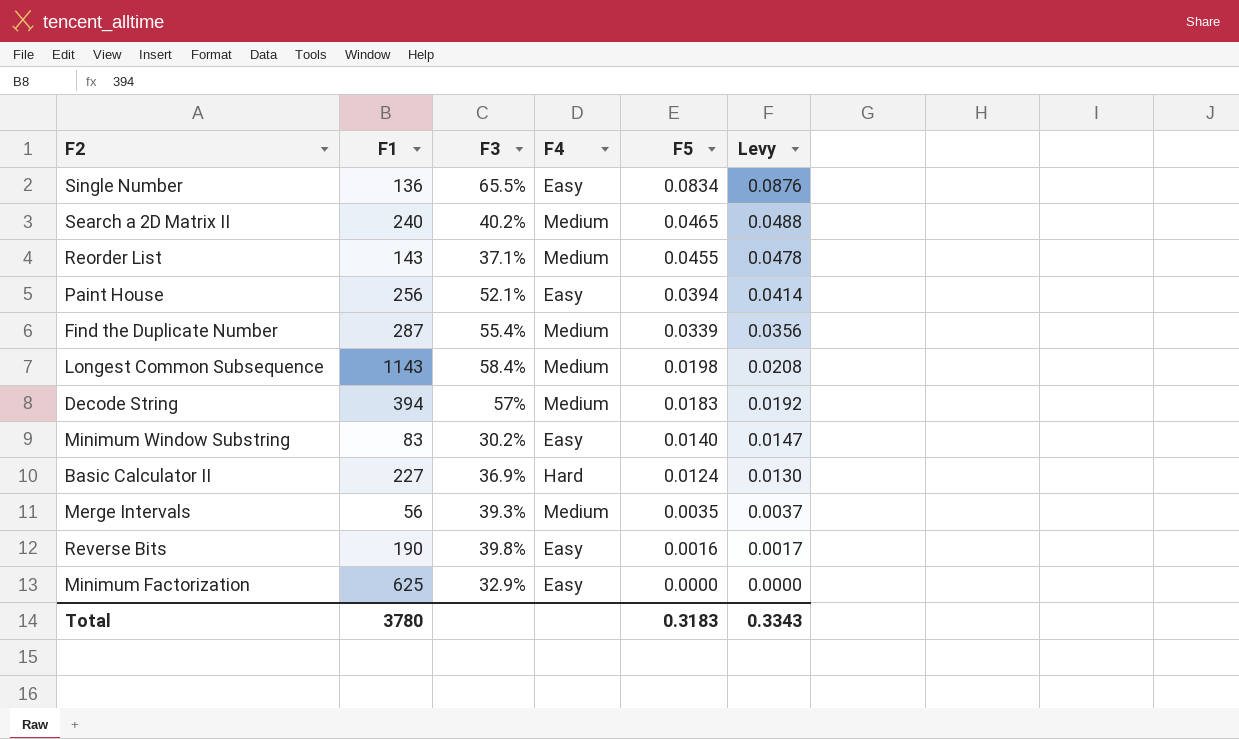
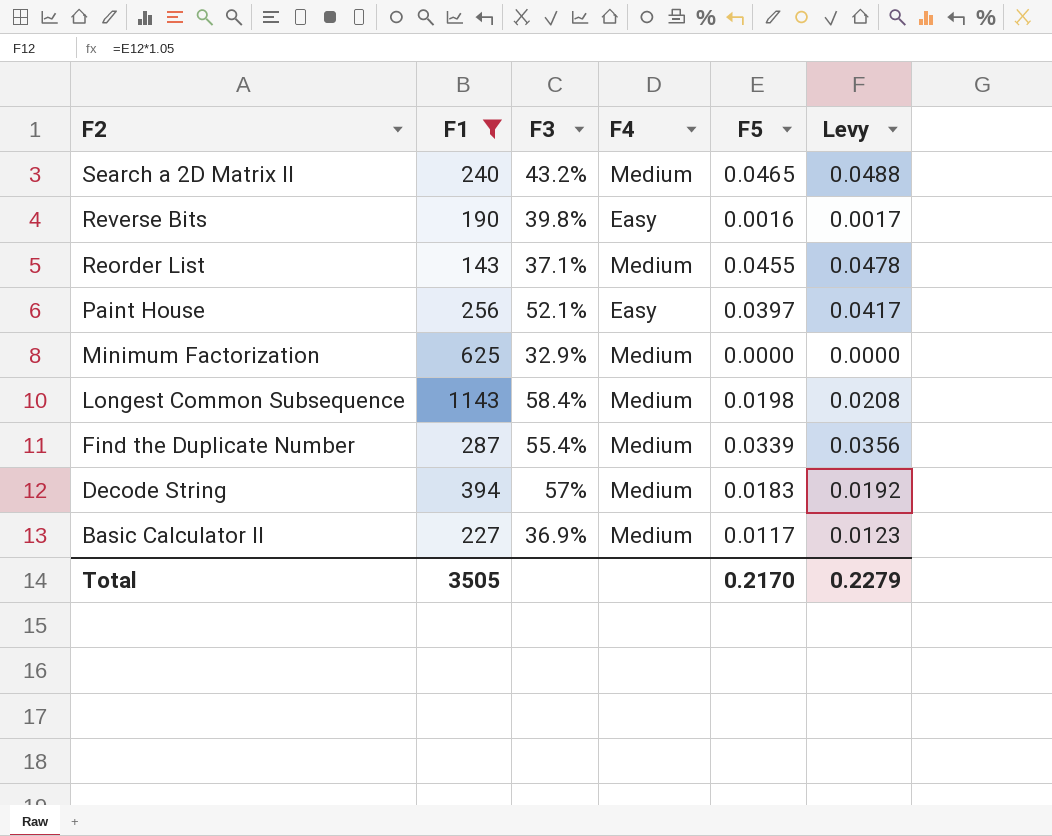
filter: none -> F1 >= 143
row order: F5 descending -> F2 descending
Search a 2D Matrix II | F3: 40.2% -> 43.2%
Paint House | F5: 0.0394 -> 0.0397
Paint House | Levy: 0.0414 -> 0.0417
Minimum Factorization | F4: Easy -> Medium
Basic Calculator II | F4: Hard -> Medium
Basic Calculator II | F5: 0.0124 -> 0.0117
Basic Calculator II | Levy: 0.0130 -> 0.0123
Total | F1: 3780 -> 3505
Total | F5: 0.3183 -> 0.2170
Total | Levy: 0.3343 -> 0.2279

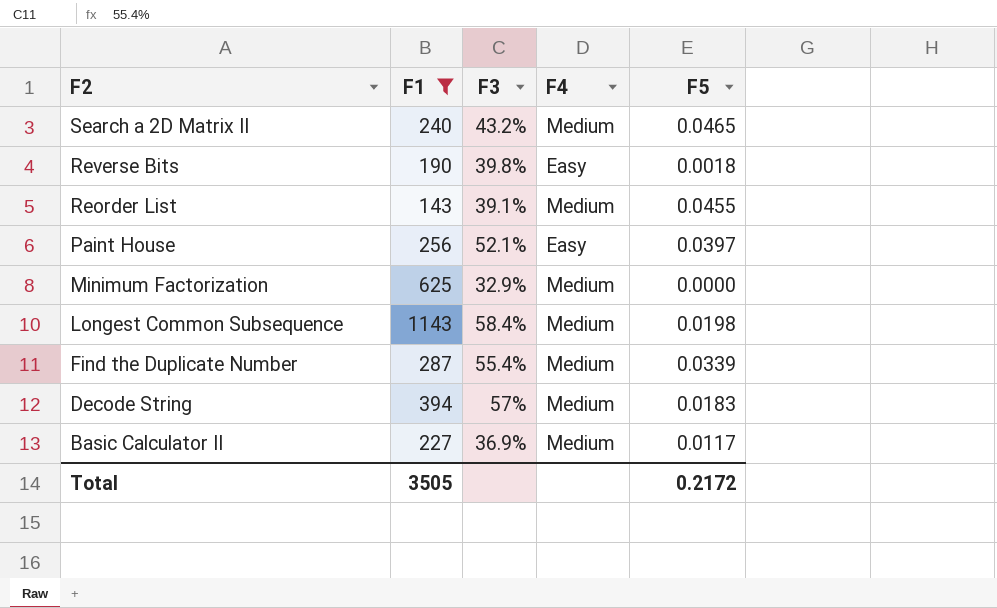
column Levy | formula: [F5] * 1.05 -> none
Reverse Bits | F5: 0.0016 -> 0.0018
Reorder List | F3: 37.1% -> 39.1%
Total | F5: 0.2170 -> 0.2172

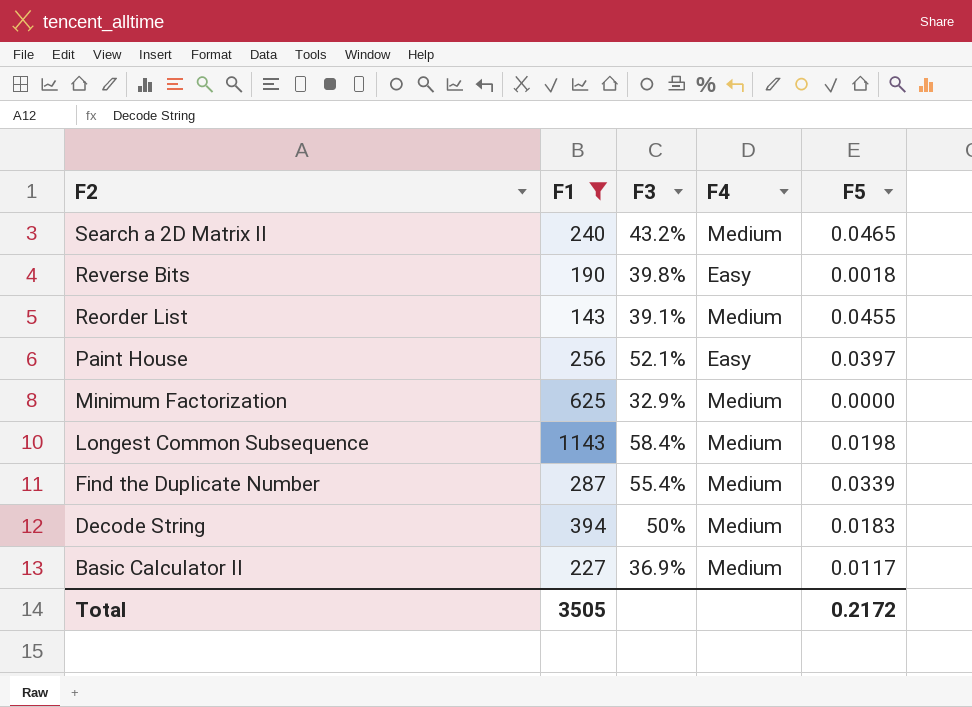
Decode String | F3: 57% -> 50%

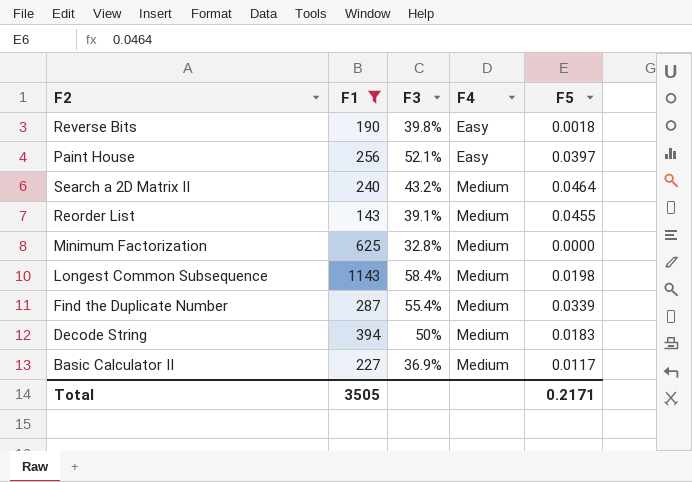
row order: F2 descending -> F4 ascending
Search a 2D Matrix II | F5: 0.0465 -> 0.0464
Minimum Factorization | F3: 32.9% -> 32.8%
Total | F5: 0.2172 -> 0.2171

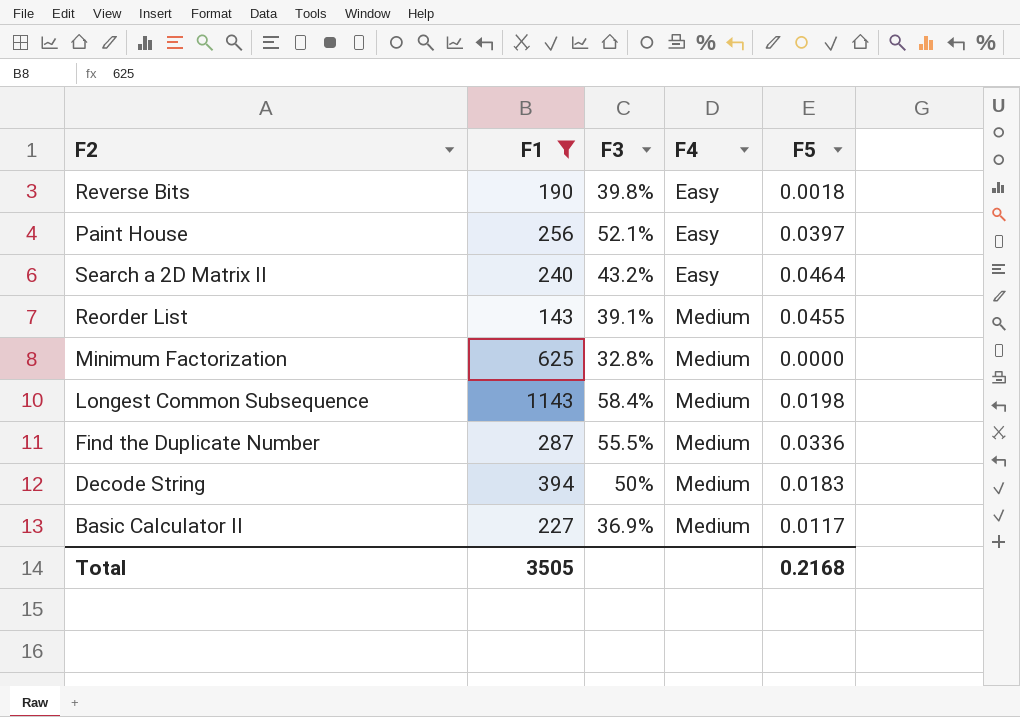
Search a 2D Matrix II | F4: Medium -> Easy
Find the Duplicate Number | F3: 55.4% -> 55.5%
Find the Duplicate Number | F5: 0.0339 -> 0.0336
Total | F5: 0.2171 -> 0.2168

